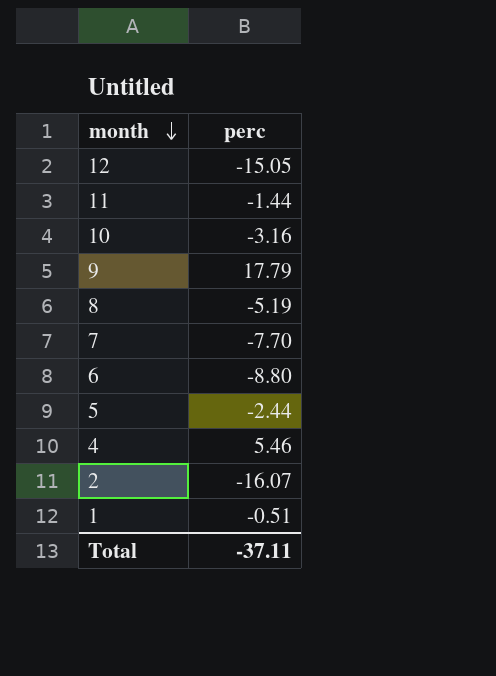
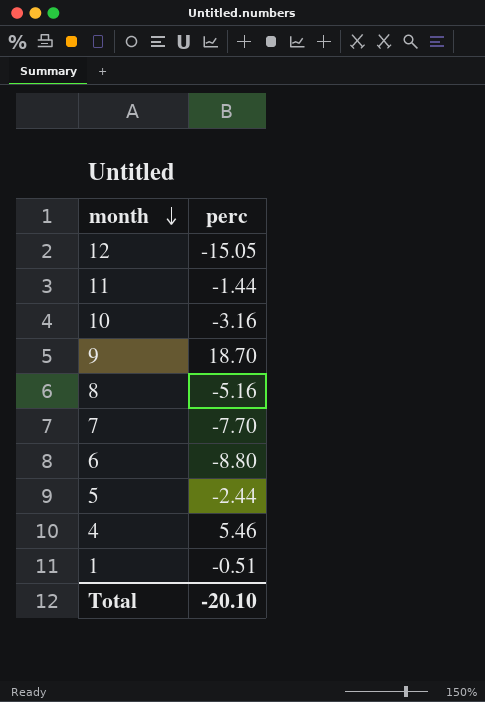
row 2: -16.07 -> none
9 | perc: 17.79 -> 18.70
8 | perc: -5.19 -> -5.16
Total | perc: -37.11 -> -20.10

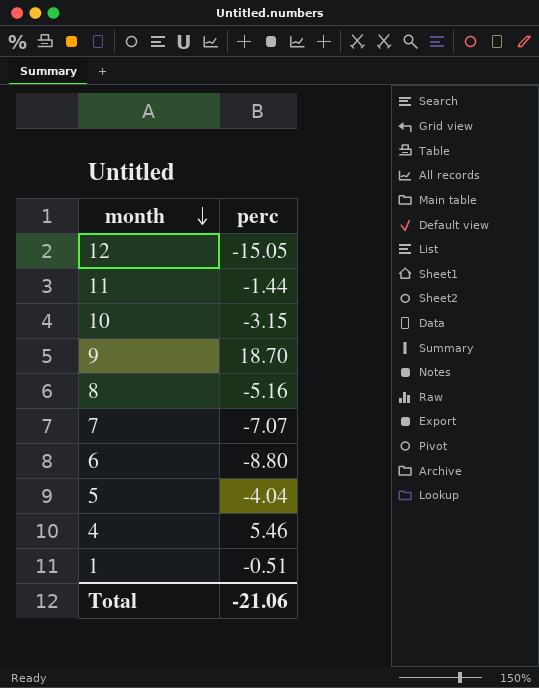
10 | perc: -3.16 -> -3.15
7 | perc: -7.70 -> -7.07
5 | perc: -2.44 -> -4.04
Total | perc: -20.10 -> -21.06

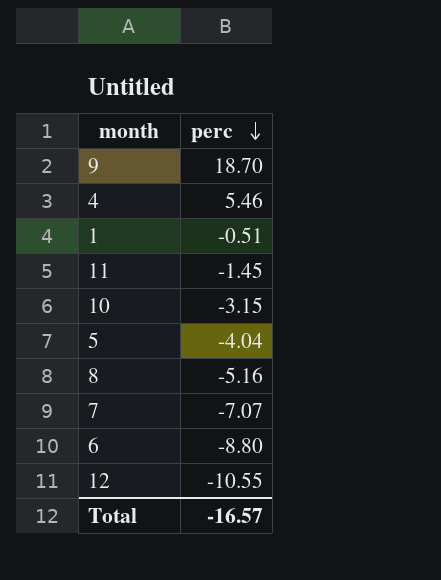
row order: month descending -> perc descending
11 | perc: -1.44 -> -1.45
12 | perc: -15.05 -> -10.55
Total | perc: -21.06 -> -16.57

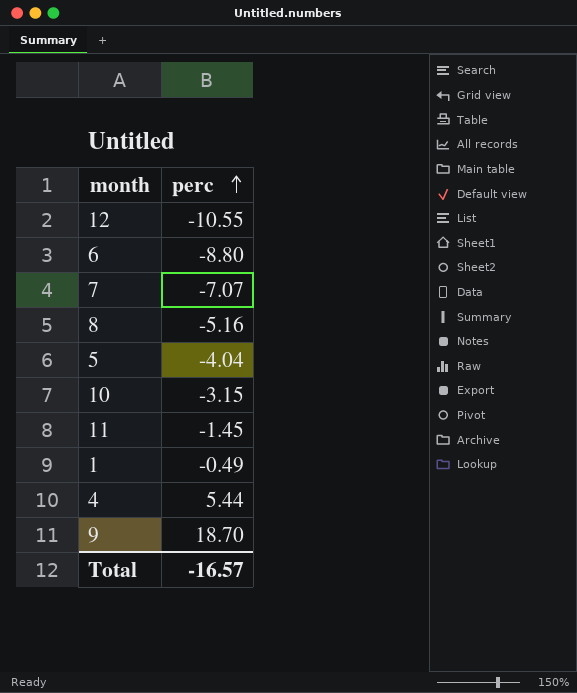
row order: perc descending -> perc ascending
1 | perc: -0.51 -> -0.49
4 | perc: 5.46 -> 5.44

